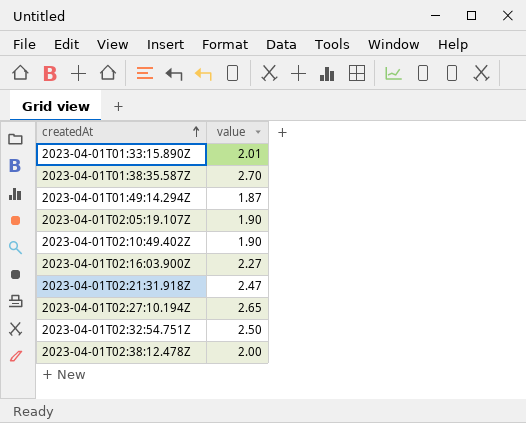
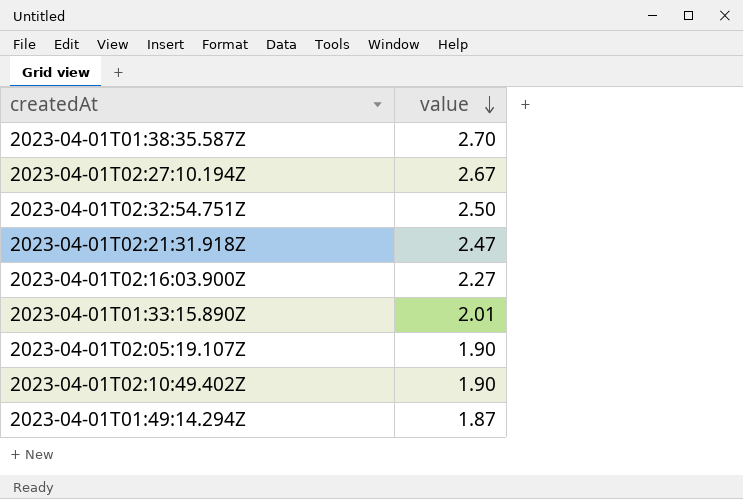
row order: createdAt ascending -> value descending
row 2023-04-01T02:38:12.478Z: 2.00 -> none
2023-04-01T02:27:10.194Z | value: 2.65 -> 2.67

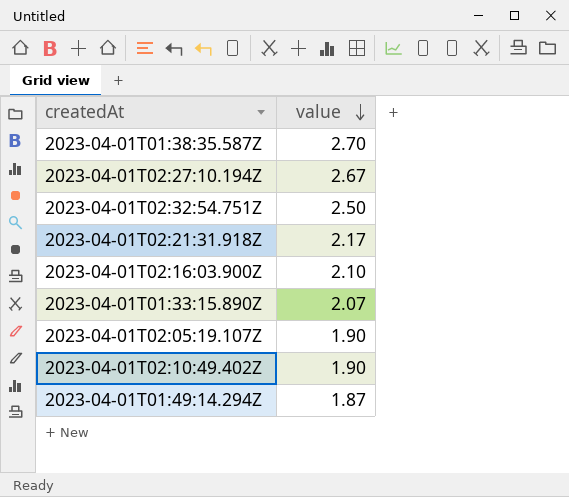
2023-04-01T02:21:31.918Z | value: 2.47 -> 2.17
2023-04-01T02:16:03.900Z | value: 2.27 -> 2.10
2023-04-01T01:33:15.890Z | value: 2.01 -> 2.07

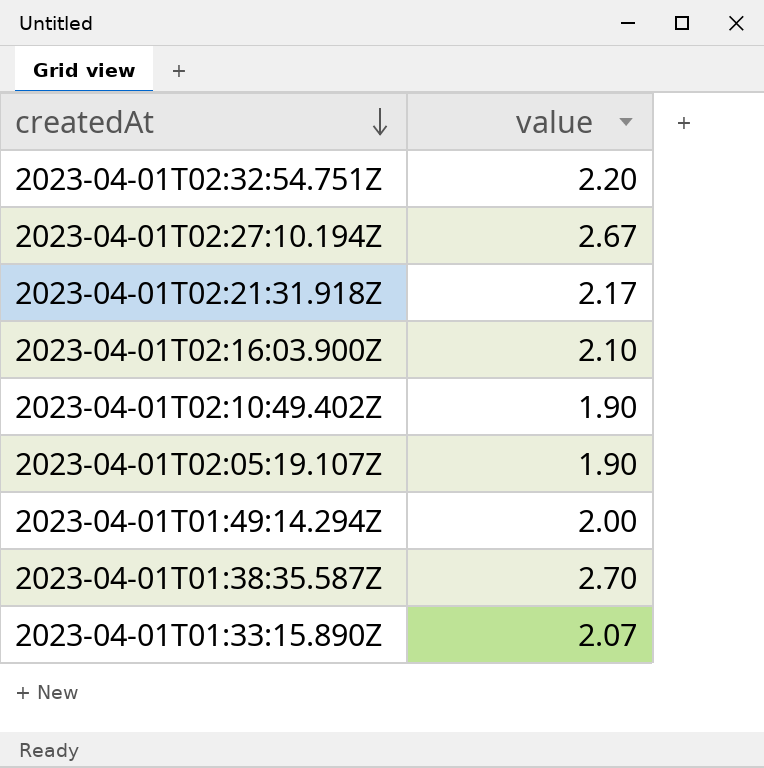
row order: value descending -> createdAt descending
2023-04-01T02:32:54.751Z | value: 2.50 -> 2.20
2023-04-01T01:49:14.294Z | value: 1.87 -> 2.00

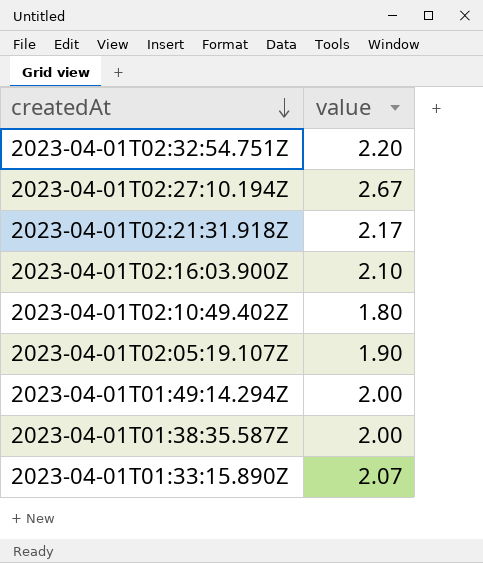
2023-04-01T02:10:49.402Z | value: 1.90 -> 1.80
2023-04-01T01:38:35.587Z | value: 2.70 -> 2.00

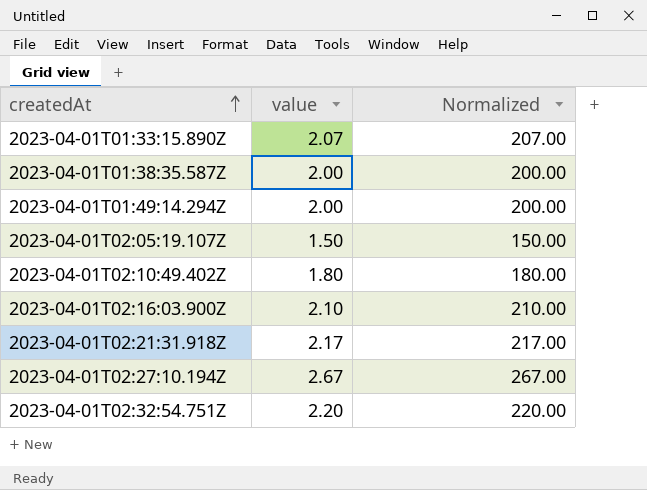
row order: createdAt descending -> createdAt ascending
column Normalized | formula: none -> [value] * 100
2023-04-01T02:05:19.107Z | value: 1.90 -> 1.50

